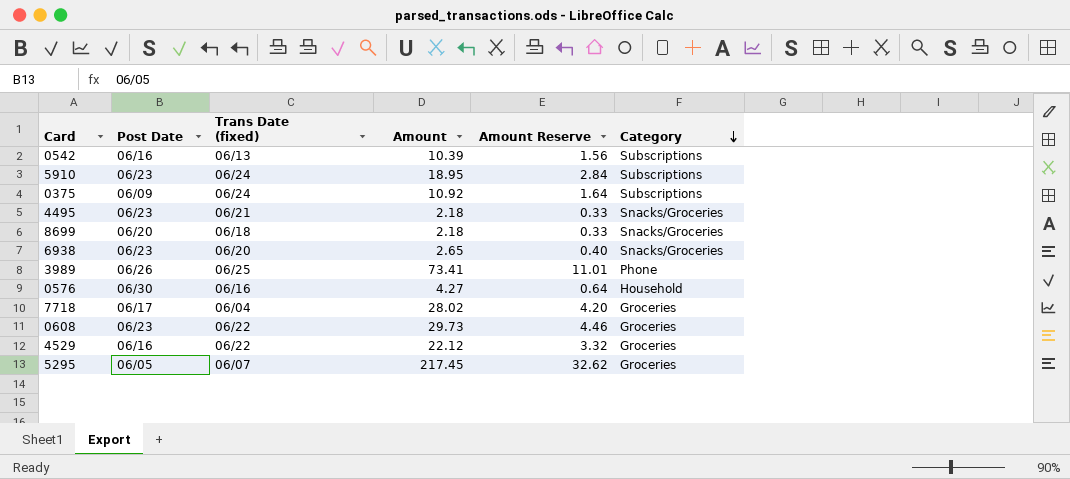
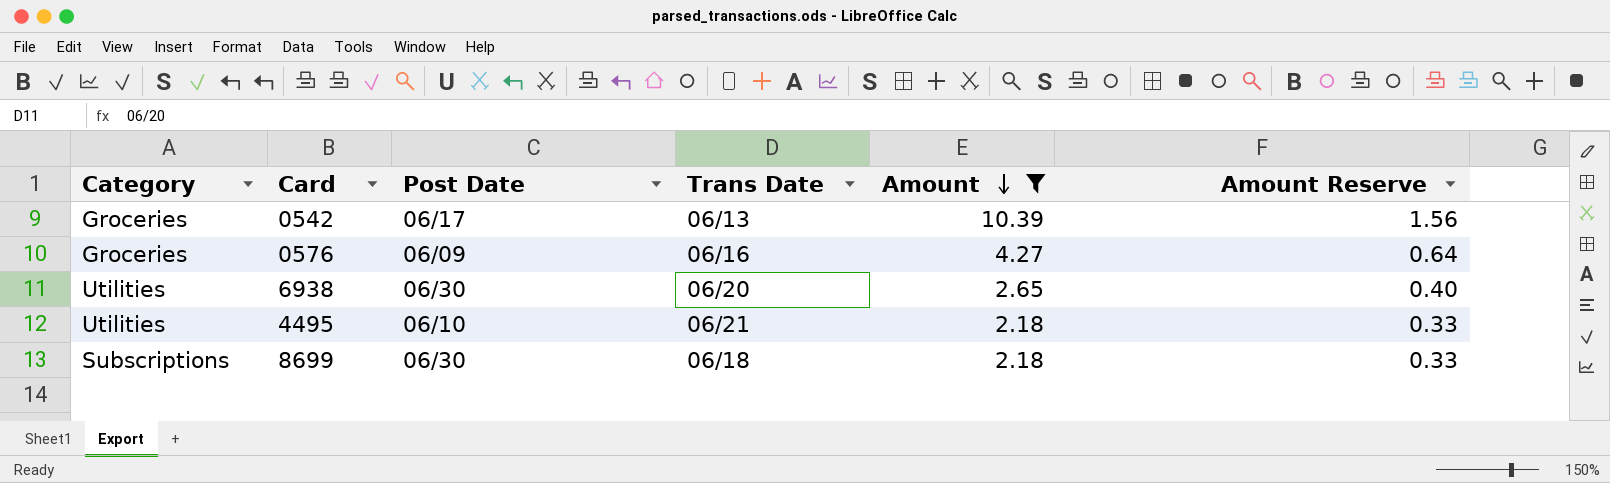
filter: none -> Amount <= 10.39
row order: Category descending -> Amount descending
column Category | position: 6 -> 1
column name: Trans Date (fixed) -> Trans Date
0542 | Category: Subscriptions -> Groceries
0542 | Post Date: 06/16 -> 06/17
0576 | Category: Household -> Groceries
0576 | Post Date: 06/30 -> 06/09
6938 | Category: Snacks/Groceries -> Utilities
6938 | Post Date: 06/23 -> 06/30
4495 | Category: Snacks/Groceries -> Utilities
4495 | Post Date: 06/23 -> 06/10
8699 | Category: Snacks/Groceries -> Subscriptions
8699 | Post Date: 06/20 -> 06/30

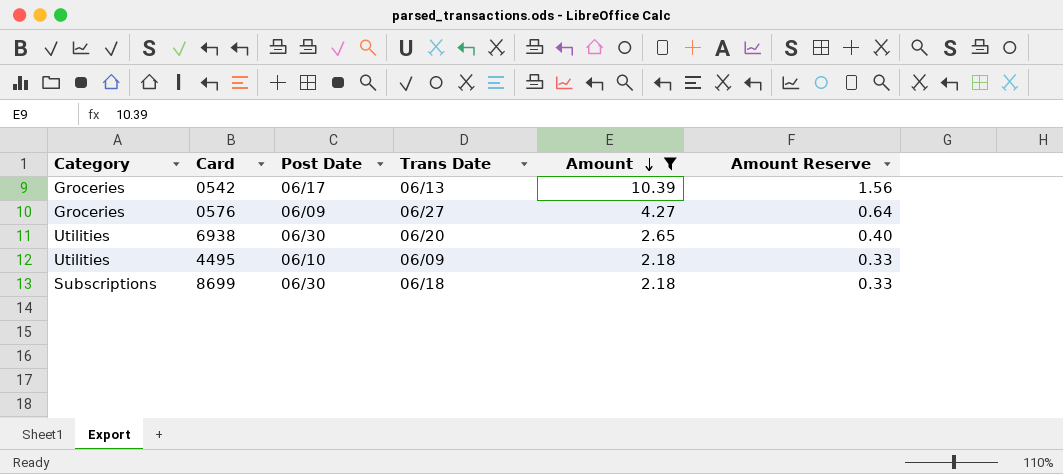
0576 | Trans Date: 06/16 -> 06/27
4495 | Trans Date: 06/21 -> 06/09

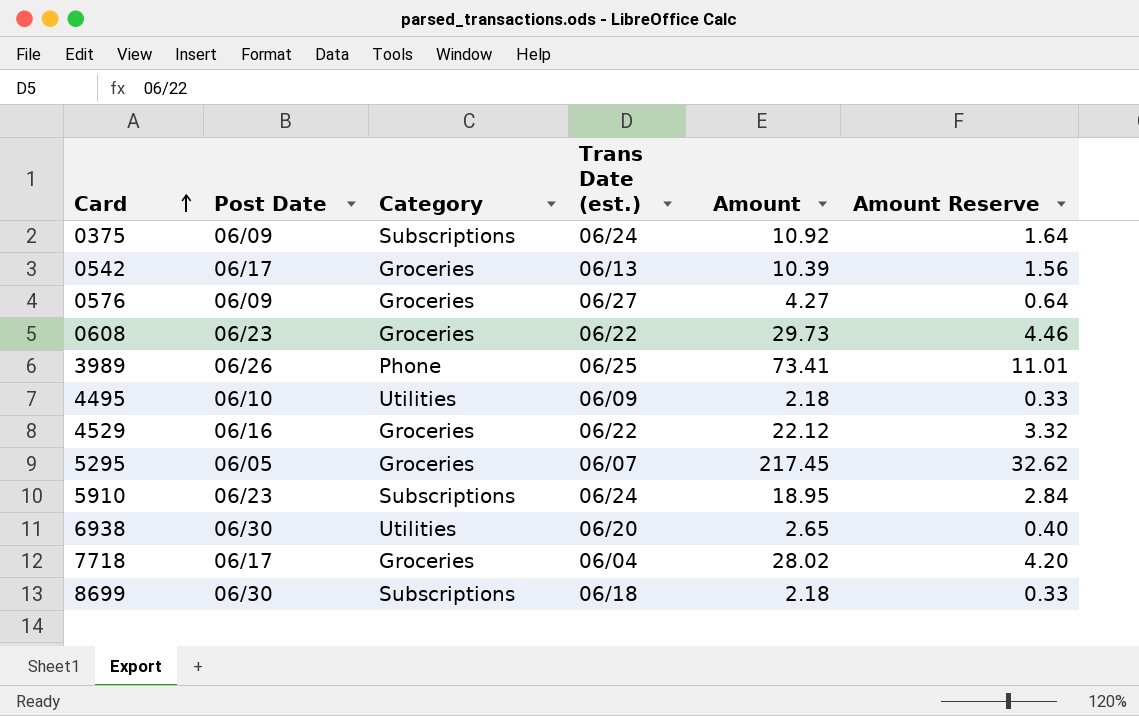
filter: Amount <= 10.39 -> none
row order: Amount descending -> Card ascending
column Category | position: 1 -> 3
column name: Trans Date -> Trans Date (est.)

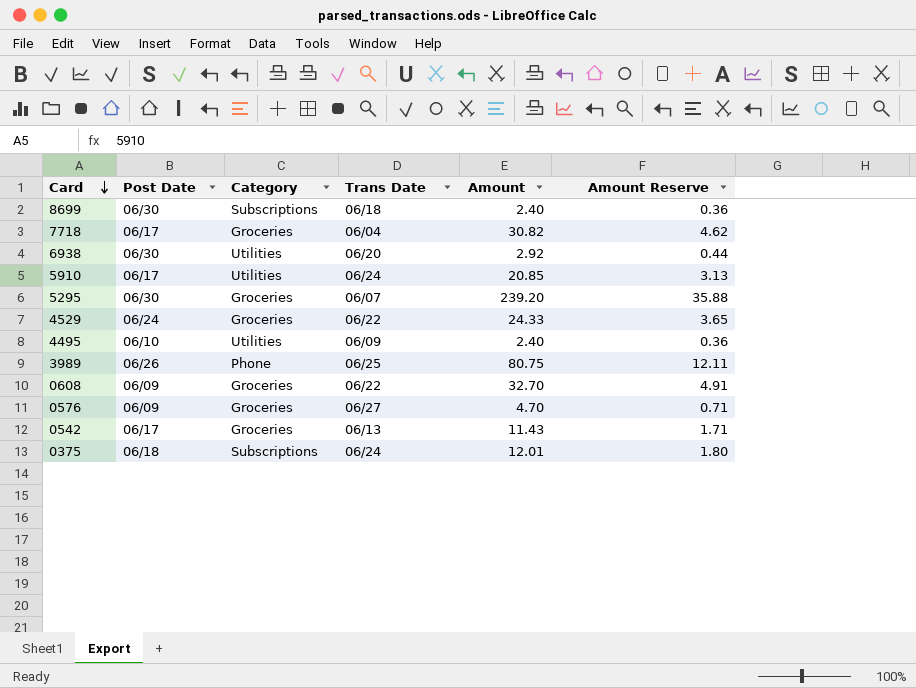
row order: Card ascending -> Card descending
column name: Trans Date (est.) -> Trans Date
8699 | Amount: 2.18 -> 2.40
8699 | Amount Reserve: 0.33 -> 0.36
7718 | Amount: 28.02 -> 30.82
7718 | Amount Reserve: 4.20 -> 4.62
6938 | Amount: 2.65 -> 2.92
6938 | Amount Reserve: 0.40 -> 0.44
5910 | Post Date: 06/23 -> 06/17
5910 | Category: Subscriptions -> Utilities
5910 | Amount: 18.95 -> 20.85
5910 | Amount Reserve: 2.84 -> 3.13
5295 | Post Date: 06/05 -> 06/30
5295 | Amount: 217.45 -> 239.20
5295 | Amount Reserve: 32.62 -> 35.88
4529 | Post Date: 06/16 -> 06/24
4529 | Amount: 22.12 -> 24.33
4529 | Amount Reserve: 3.32 -> 3.65
4495 | Amount: 2.18 -> 2.40
4495 | Amount Reserve: 0.33 -> 0.36
3989 | Amount: 73.41 -> 80.75
3989 | Amount Reserve: 11.01 -> 12.11
0608 | Post Date: 06/23 -> 06/09
0608 | Amount: 29.73 -> 32.70
0608 | Amount Reserve: 4.46 -> 4.91
0576 | Amount: 4.27 -> 4.70
0576 | Amount Reserve: 0.64 -> 0.71
0542 | Amount: 10.39 -> 11.43
0542 | Amount Reserve: 1.56 -> 1.71
0375 | Post Date: 06/09 -> 06/18
0375 | Amount: 10.92 -> 12.01
0375 | Amount Reserve: 1.64 -> 1.80

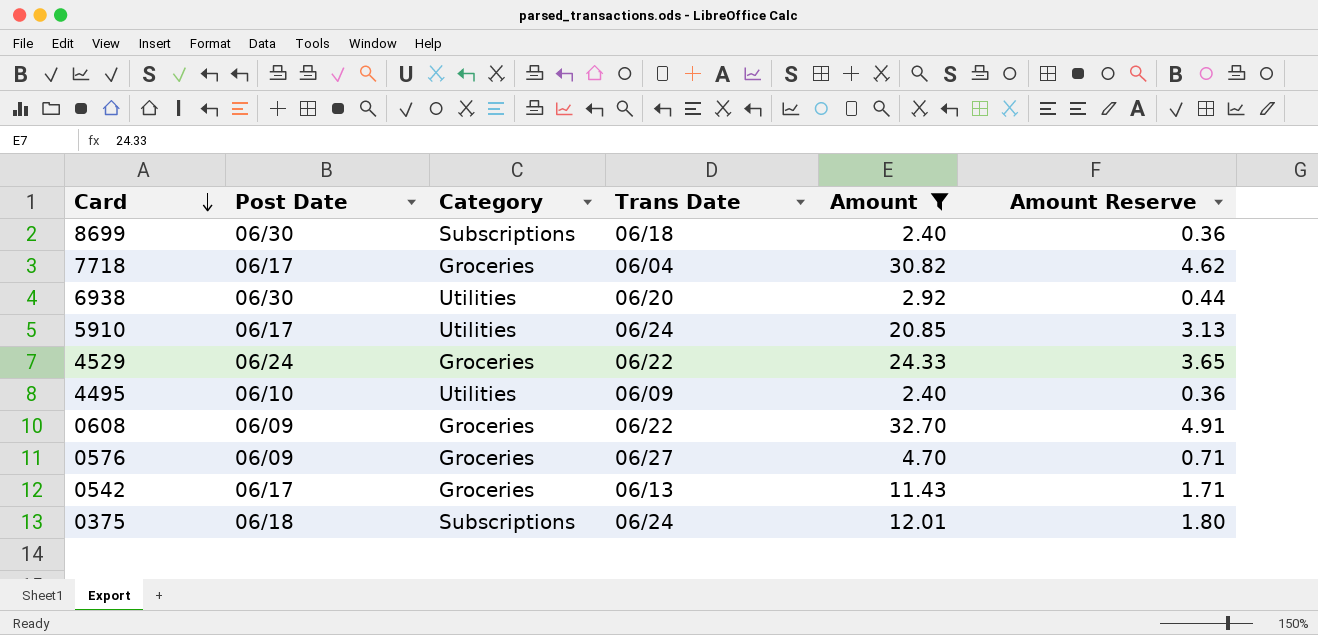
filter: none -> Amount <= 32.70

